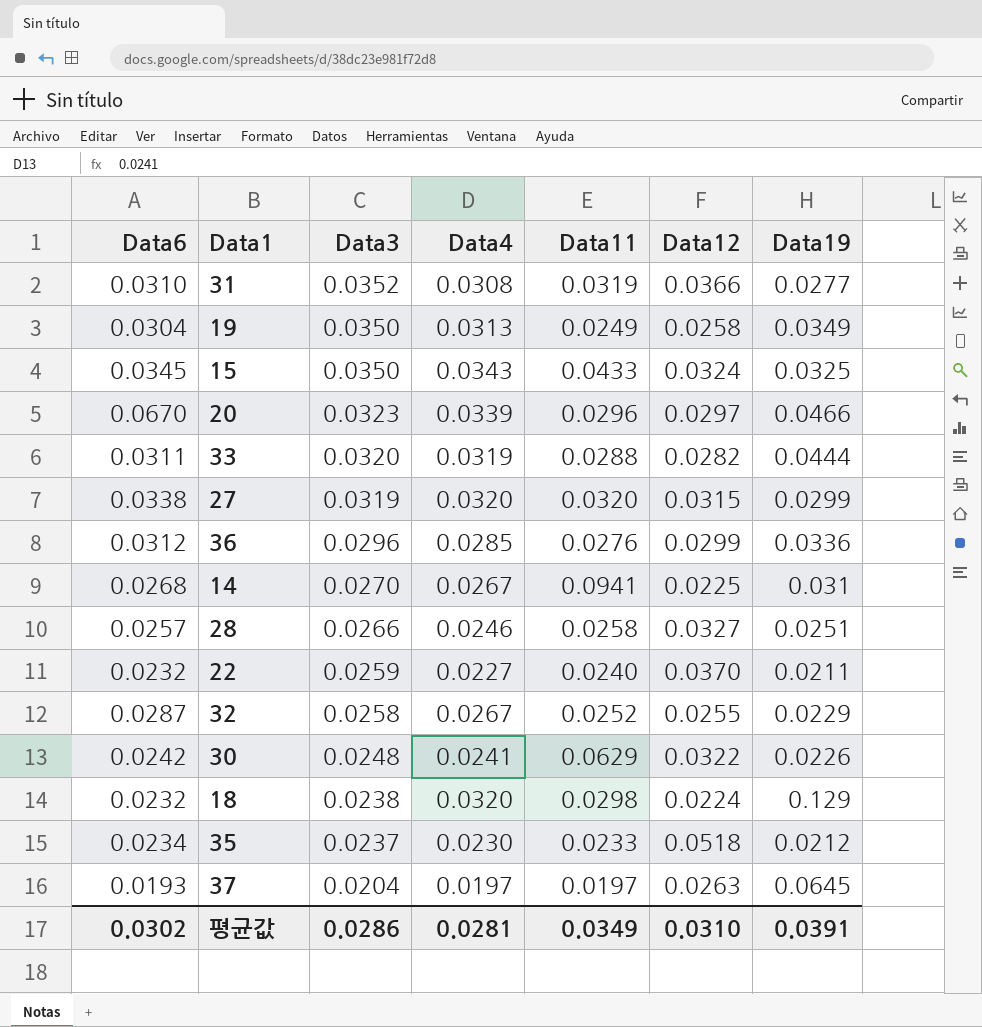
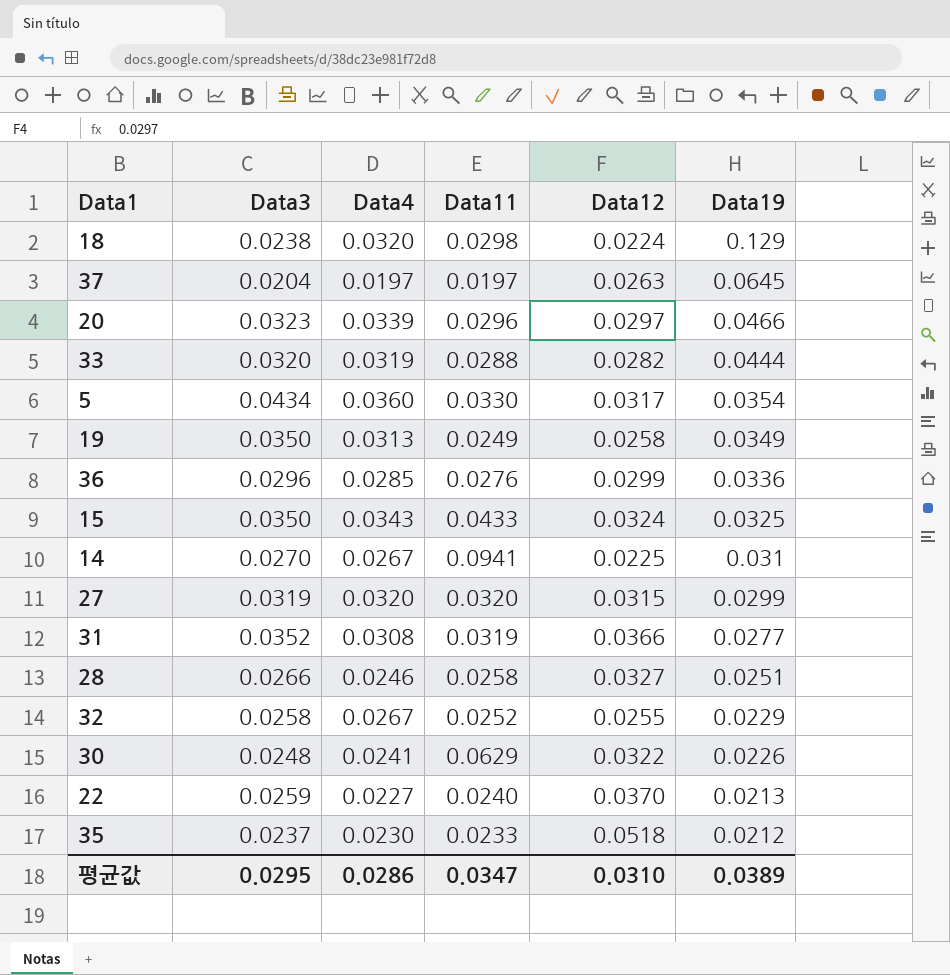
row order: Data3 descending -> Data19 descending
column Data6 | position: 1 -> none
row 5: none -> 0.0434 | 0.0360 | 0.0330 | 0.0317 | 0.0354
22 | Data19: 0.0211 -> 0.0213
평균값 | Data3: 0.0286 -> 0.0295
평균값 | Data4: 0.0281 -> 0.0286
평균값 | Data11: 0.0349 -> 0.0347
평균값 | Data19: 0.0391 -> 0.0389

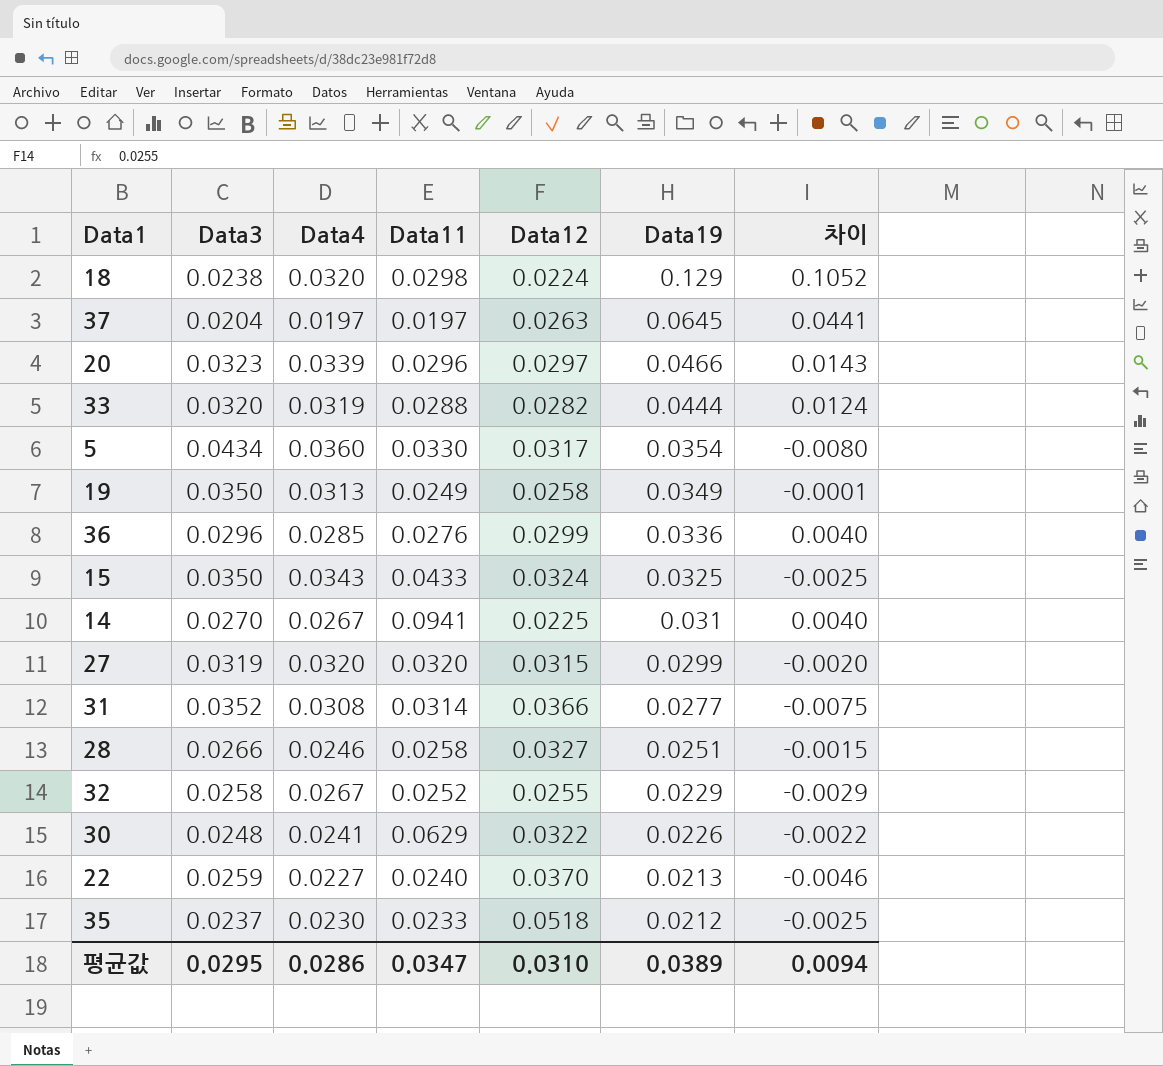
column 차이 | formula: none -> [Data19] - [Data3]
31 | Data11: 0.0319 -> 0.0314

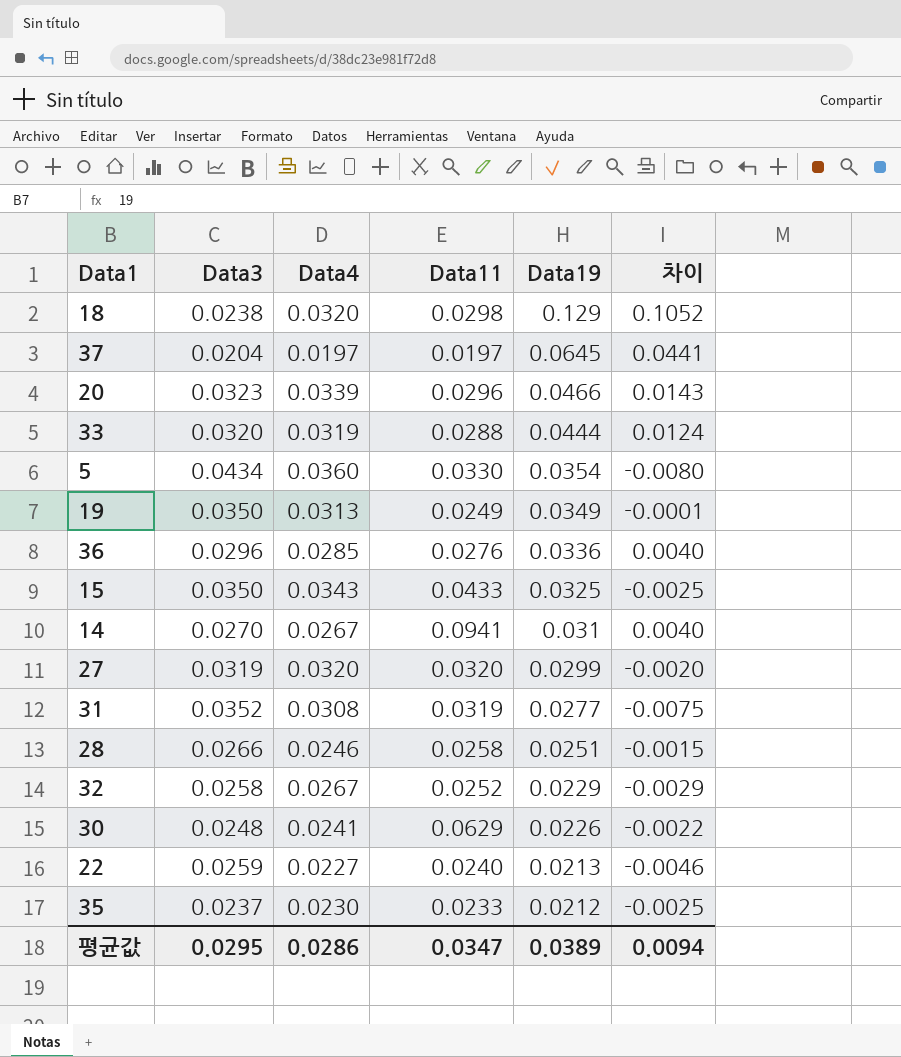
column Data12 | position: 5 -> none
31 | Data11: 0.0314 -> 0.0319

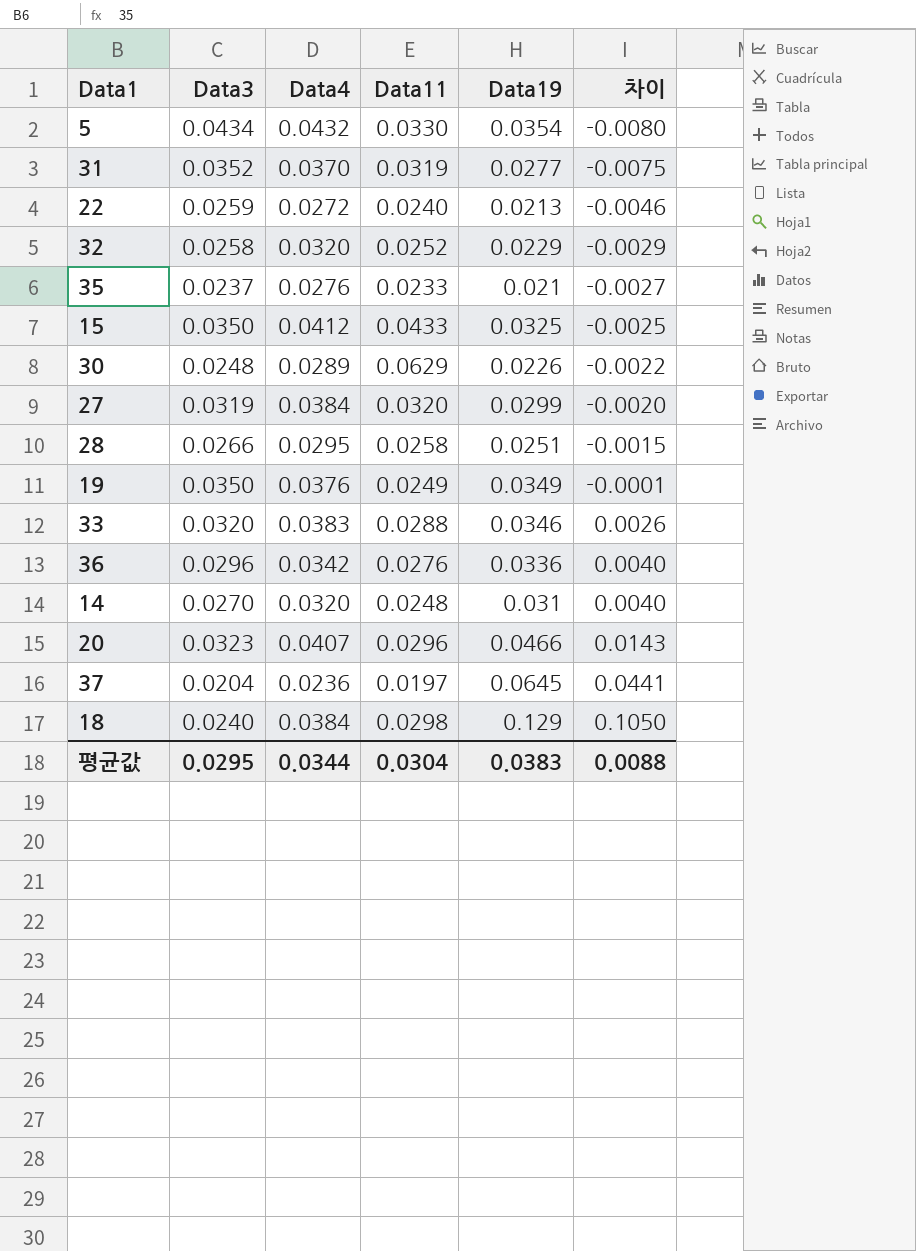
row order: Data19 descending -> 차이 ascending
5 | Data4: 0.0360 -> 0.0432
31 | Data4: 0.0308 -> 0.0370
22 | Data4: 0.0227 -> 0.0272
32 | Data4: 0.0267 -> 0.0320
35 | Data4: 0.0230 -> 0.0276
35 | Data19: 0.0212 -> 0.021
35 | 차이: -0.0025 -> -0.0027
15 | Data4: 0.0343 -> 0.0412
30 | Data4: 0.0241 -> 0.0289
27 | Data4: 0.0320 -> 0.0384
28 | Data4: 0.0246 -> 0.0295
19 | Data4: 0.0313 -> 0.0376
33 | Data4: 0.0319 -> 0.0383
33 | Data19: 0.0444 -> 0.0346
33 | 차이: 0.0124 -> 0.0026
36 | Data4: 0.0285 -> 0.0342
14 | Data4: 0.0267 -> 0.0320
14 | Data11: 0.0941 -> 0.0248
20 | Data4: 0.0339 -> 0.0407
37 | Data4: 0.0197 -> 0.0236
18 | Data3: 0.0238 -> 0.0240
18 | Data4: 0.0320 -> 0.0384
18 | 차이: 0.1052 -> 0.1050
평균값 | Data4: 0.0286 -> 0.0344
평균값 | Data11: 0.0347 -> 0.0304
평균값 | Data19: 0.0389 -> 0.0383
평균값 | 차이: 0.0094 -> 0.0088

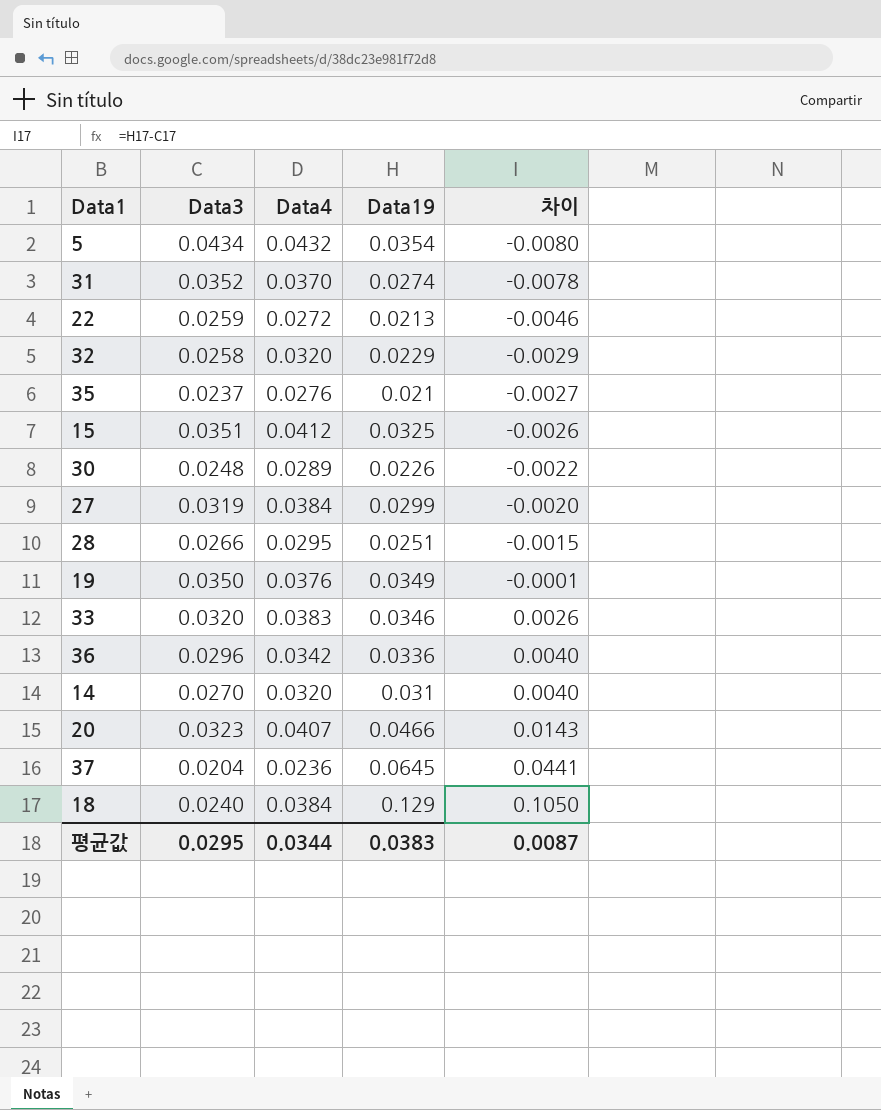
column Data11 | position: 4 -> none
31 | Data19: 0.0277 -> 0.0274
31 | 차이: -0.0075 -> -0.0078
15 | Data3: 0.0350 -> 0.0351
15 | 차이: -0.0025 -> -0.0026
평균값 | 차이: 0.0088 -> 0.0087

